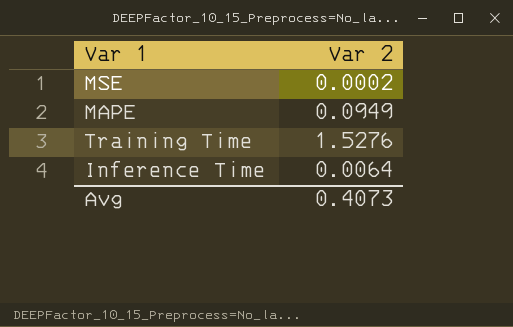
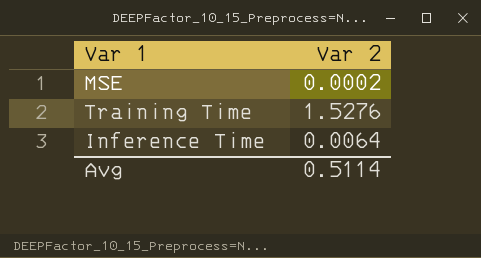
row MAPE: 0.0949 -> none
Avg | Var 2: 0.4073 -> 0.5114

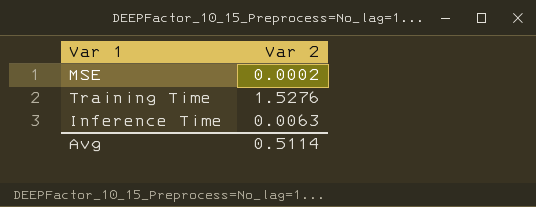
Inference Time | Var 2: 0.0064 -> 0.0063

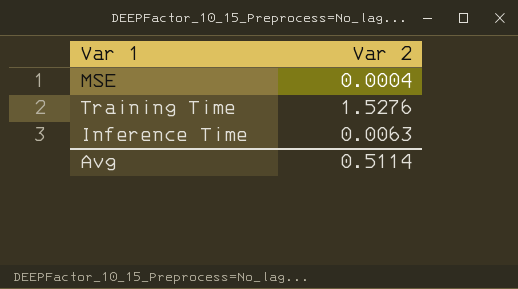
MSE | Var 2: 0.0002 -> 0.0004

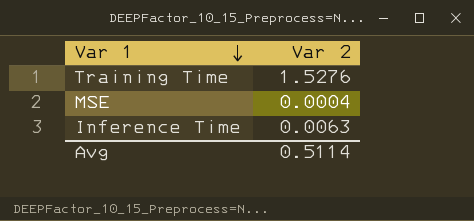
row order: none -> Var 1 descending

